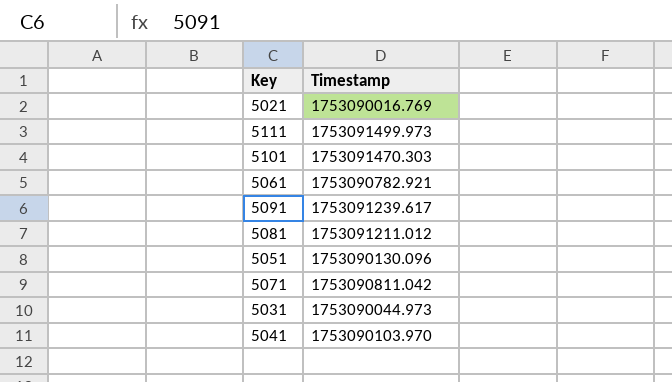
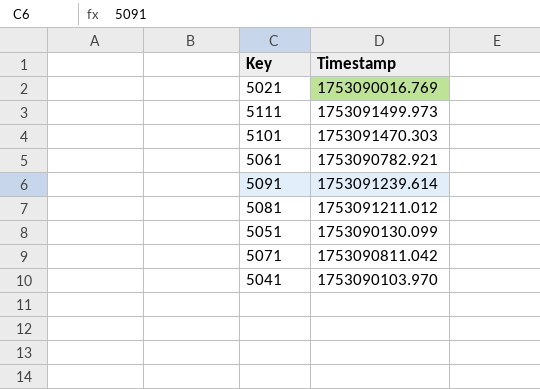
row 5031: 1753090044.973 -> none
5091 | Timestamp: 1753091239.617 -> 1753091239.614
5051 | Timestamp: 1753090130.096 -> 1753090130.099

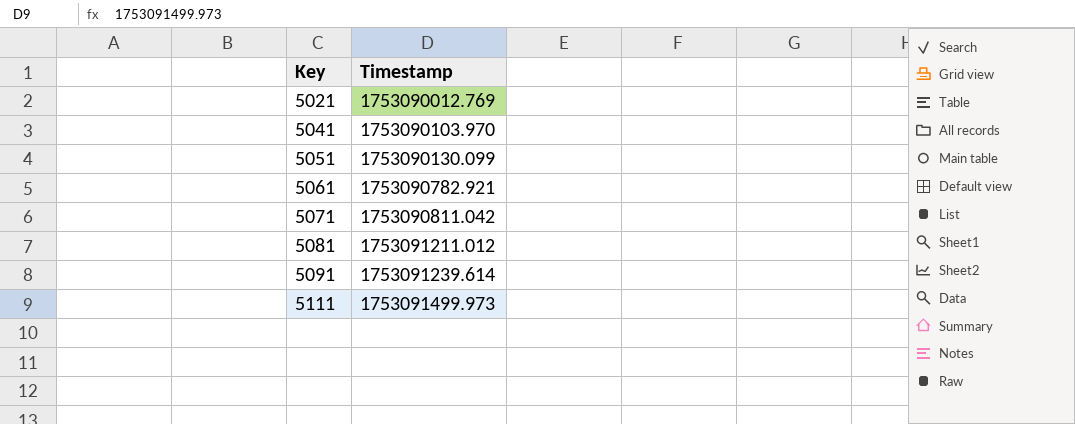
row order: none -> Key ascending
row 5101: 1753091470.303 -> none
5021 | Timestamp: 1753090016.769 -> 1753090012.769

